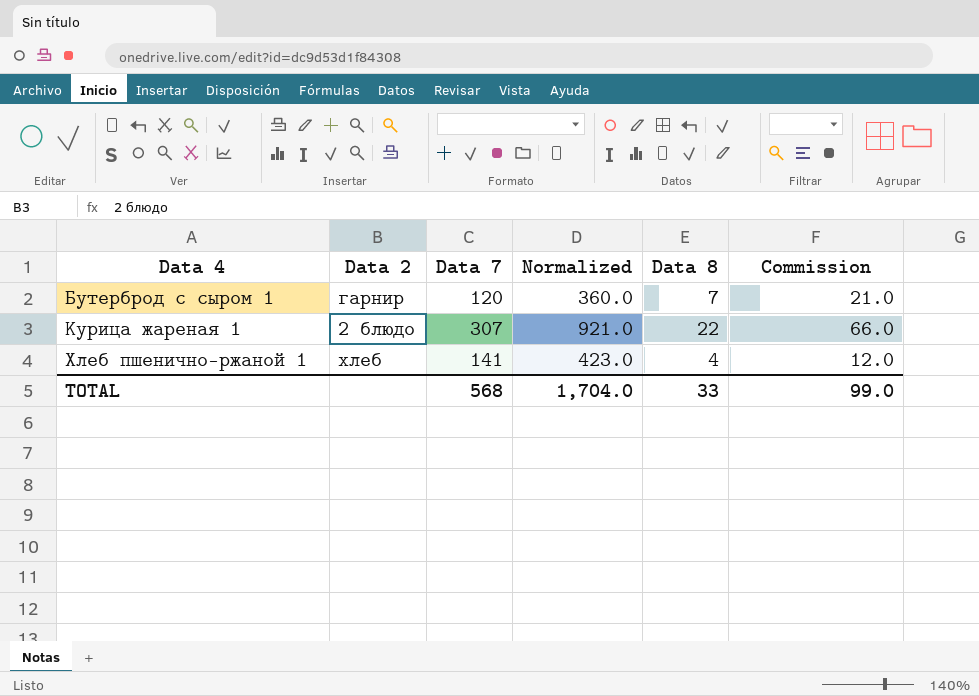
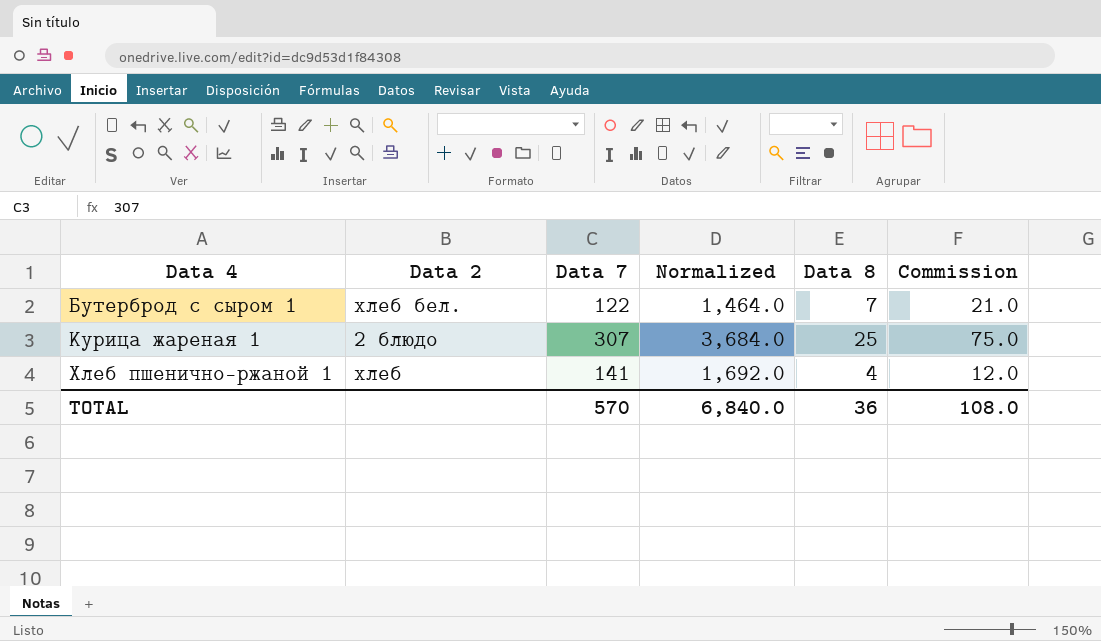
column Normalized | formula: [Data 7] * 3 -> [Data 7] * 12
Бутерброд с сыром 1 | Data 2: гарнир -> хлеб бел.
Бутерброд с сыром 1 | Data 7: 120 -> 122
Курица жареная 1 | Data 8: 22 -> 25
Курица жареная 1 | Commission: 66.0 -> 75.0
TOTAL | Data 7: 568 -> 570
TOTAL | Normalized: 1,704.0 -> 6,840.0
TOTAL | Data 8: 33 -> 36
TOTAL | Commission: 99.0 -> 108.0

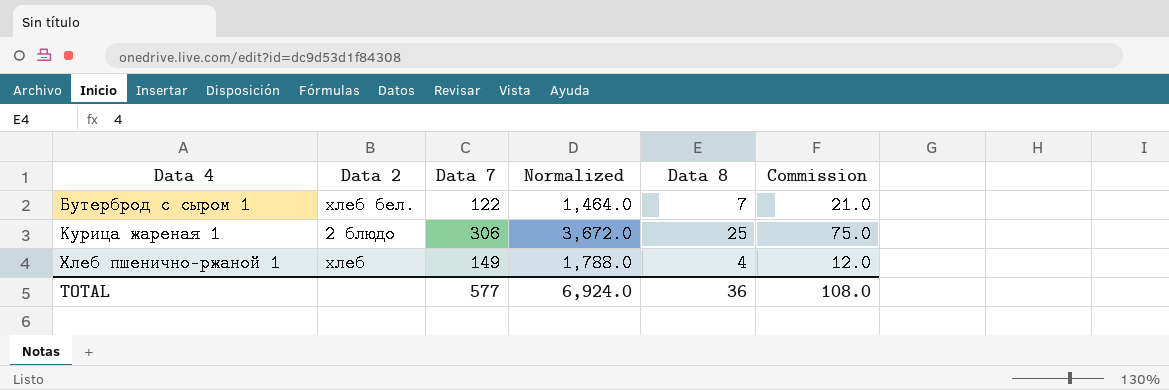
Курица жареная 1 | Data 7: 307 -> 306
Курица жареная 1 | Normalized: 3,684.0 -> 3,672.0
Хлеб пшенично-ржаной 1 | Data 7: 141 -> 149
Хлеб пшенично-ржаной 1 | Normalized: 1,692.0 -> 1,788.0
TOTAL | Data 7: 570 -> 577
TOTAL | Normalized: 6,840.0 -> 6,924.0

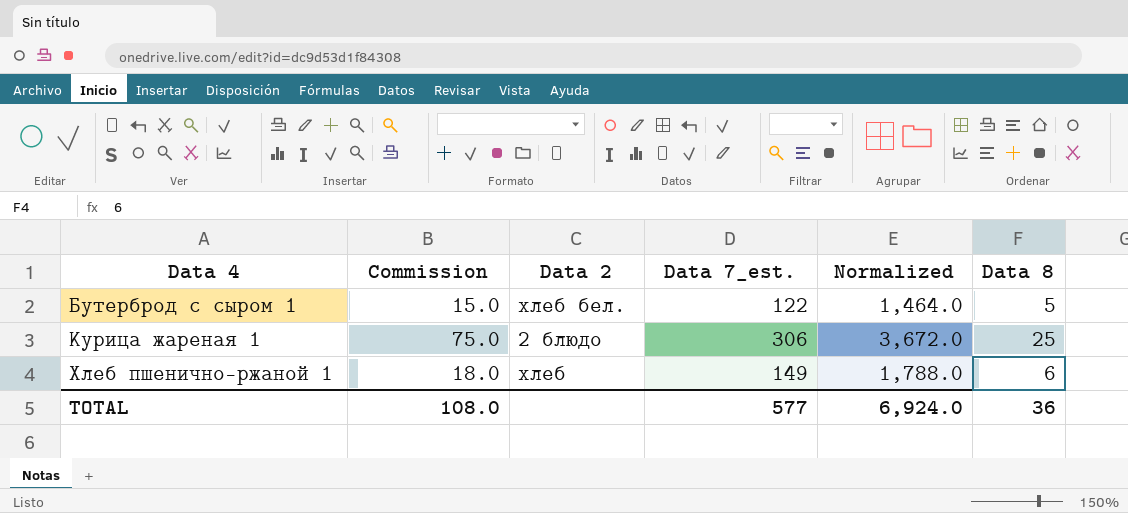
column Commission | position: 6 -> 2
column name: Data 7 -> Data 7_est.
Бутерброд с сыром 1 | Commission: 21.0 -> 15.0
Бутерброд с сыром 1 | Data 8: 7 -> 5
Хлеб пшенично-ржаной 1 | Commission: 12.0 -> 18.0
Хлеб пшенично-ржаной 1 | Data 8: 4 -> 6

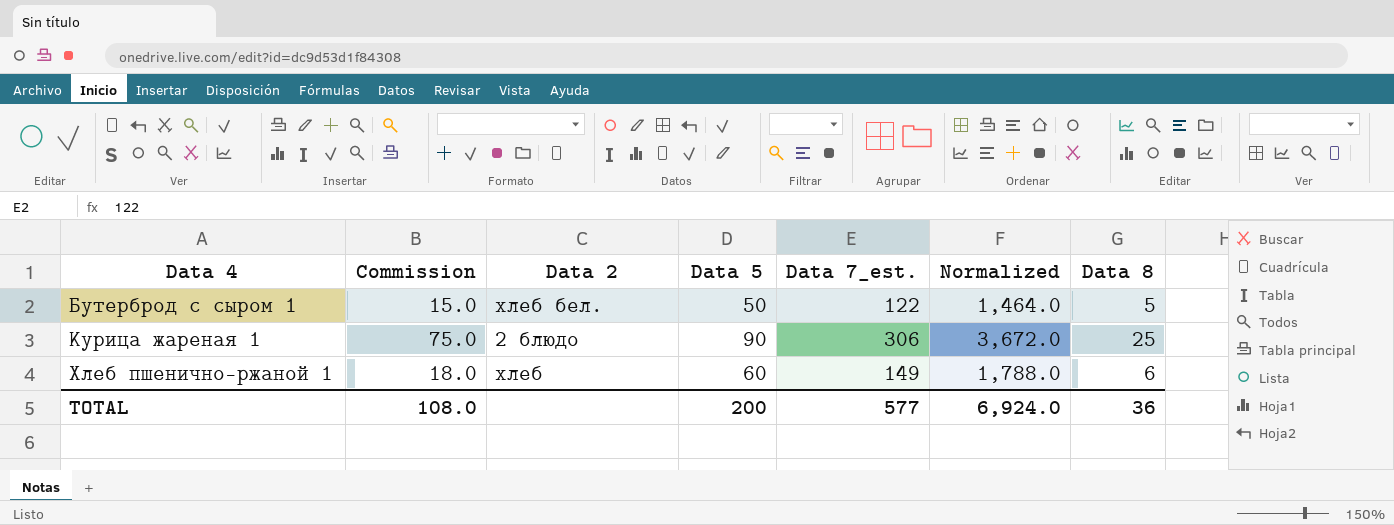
column Data 5 | position: none -> 4

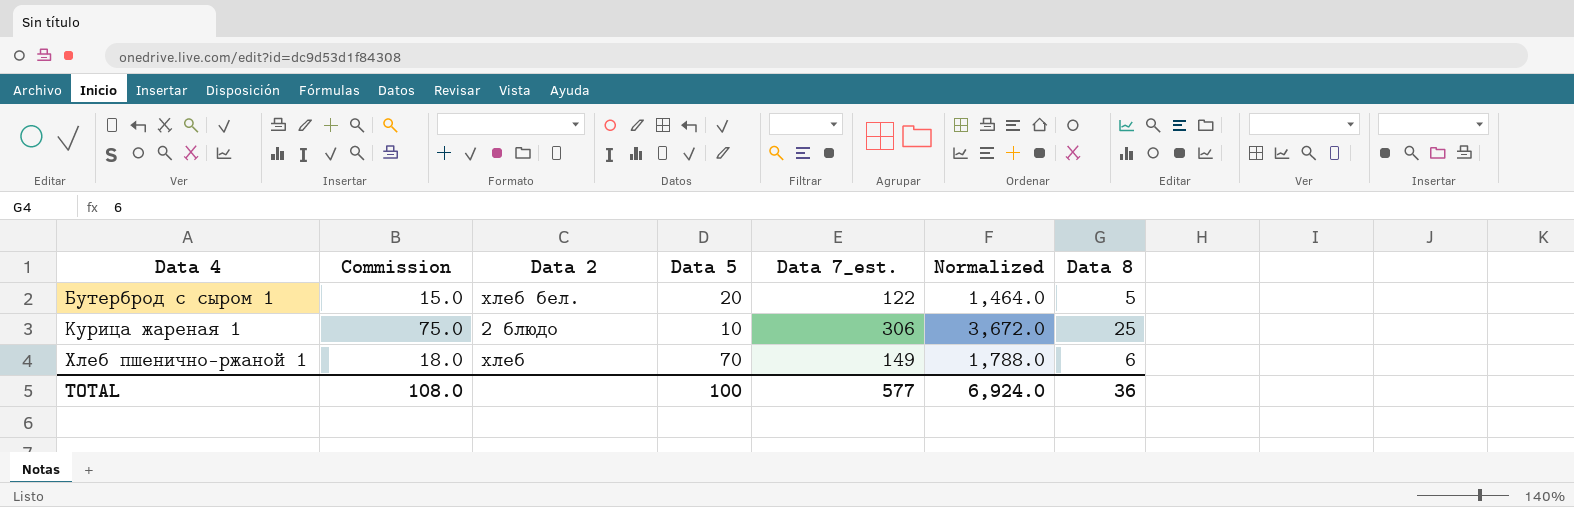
Бутерброд с сыром 1 | Data 5: 50 -> 20
Курица жареная 1 | Data 5: 90 -> 10
Хлеб пшенично-ржаной 1 | Data 5: 60 -> 70
TOTAL | Data 5: 200 -> 100

